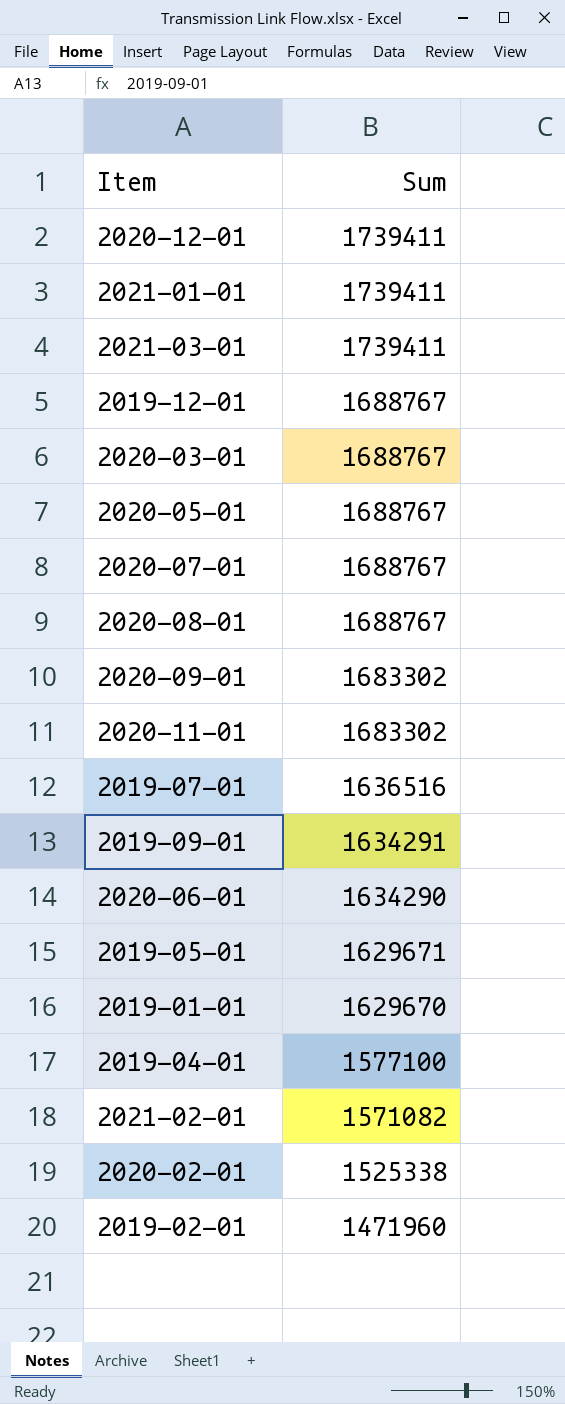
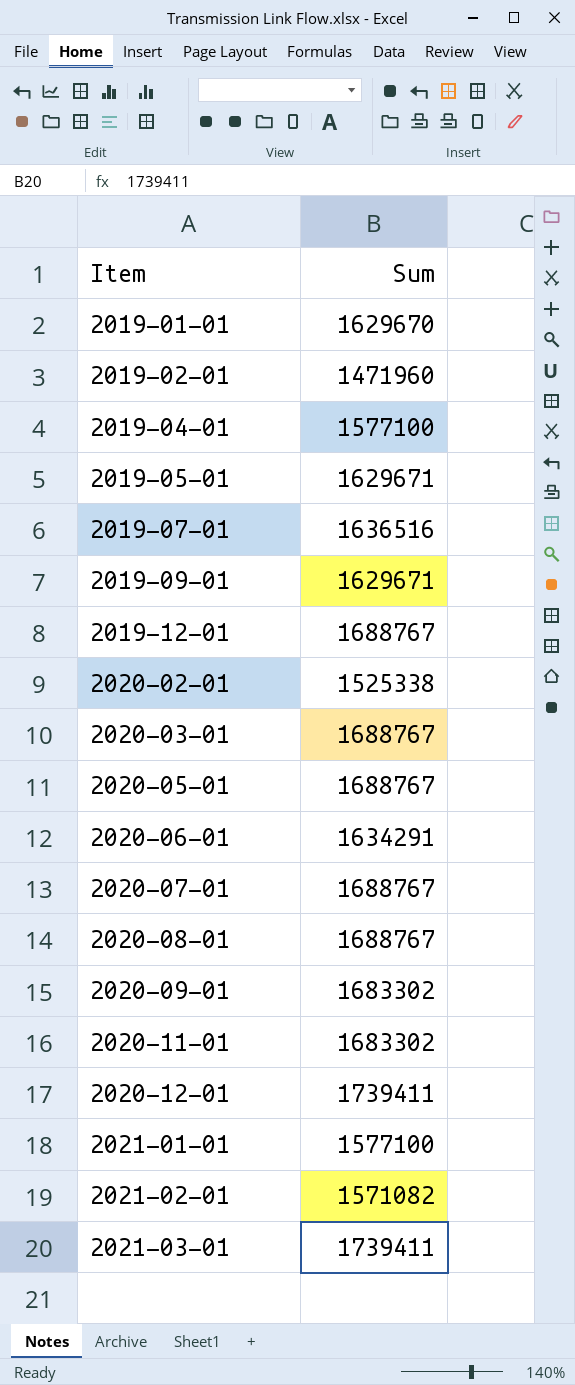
row order: Sum descending -> Item ascending
2019-09-01 | Sum: 1634291 -> 1629671
2020-06-01 | Sum: 1634290 -> 1634291
2021-01-01 | Sum: 1739411 -> 1577100

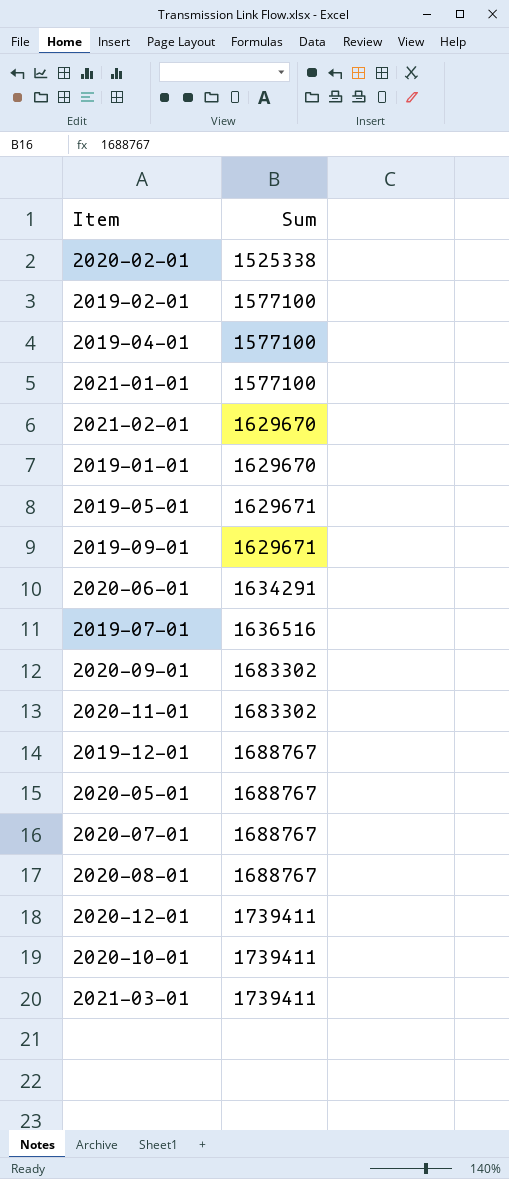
row order: Item ascending -> Sum ascending
row 2020-03-01: 1688767 -> none
2019-02-01 | Sum: 1471960 -> 1577100
2021-02-01 | Sum: 1571082 -> 1629670
row 2020-10-01: none -> 1739411

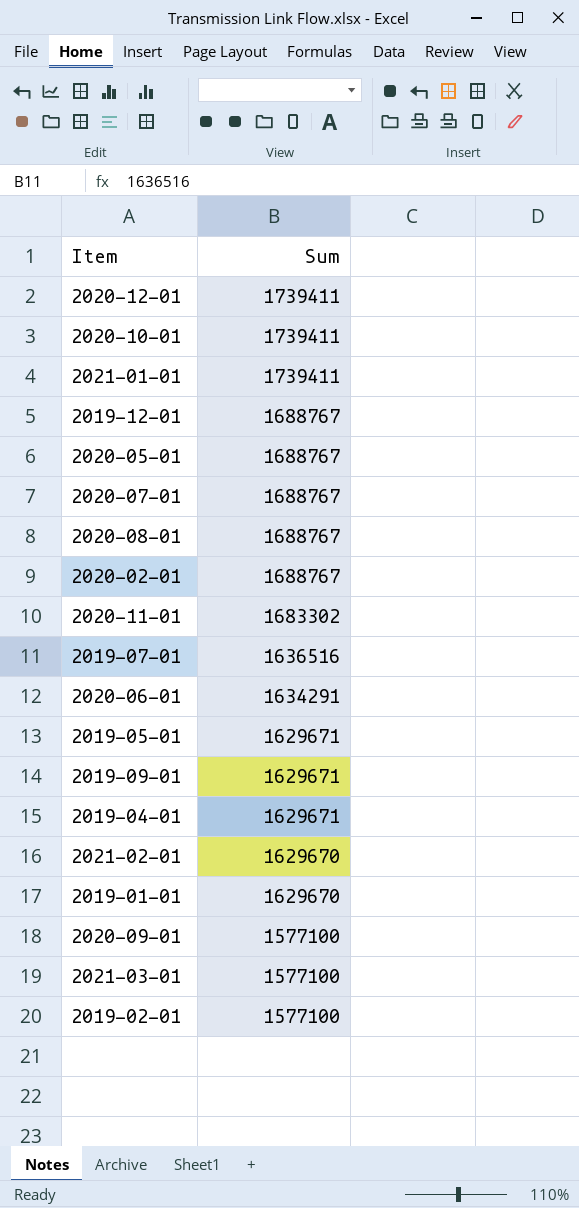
row order: Sum ascending -> Sum descending
2021-01-01 | Sum: 1577100 -> 1739411
2020-02-01 | Sum: 1525338 -> 1688767
2019-04-01 | Sum: 1577100 -> 1629671
2020-09-01 | Sum: 1683302 -> 1577100
2021-03-01 | Sum: 1739411 -> 1577100

